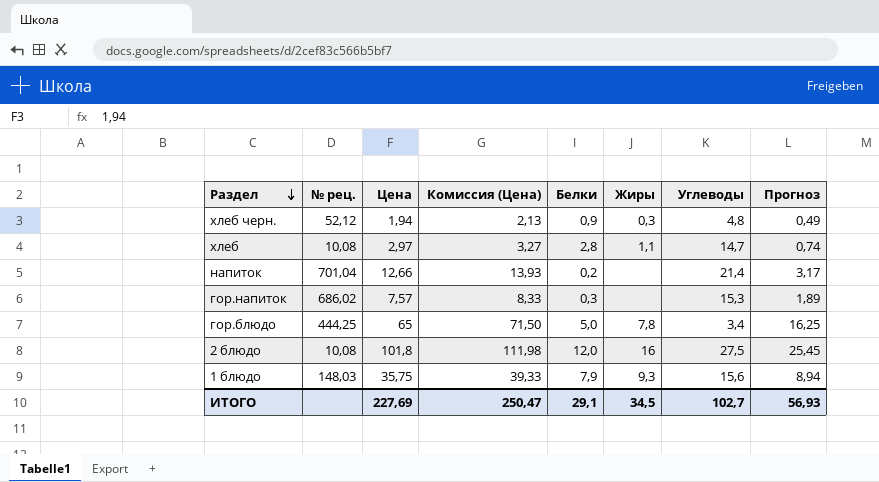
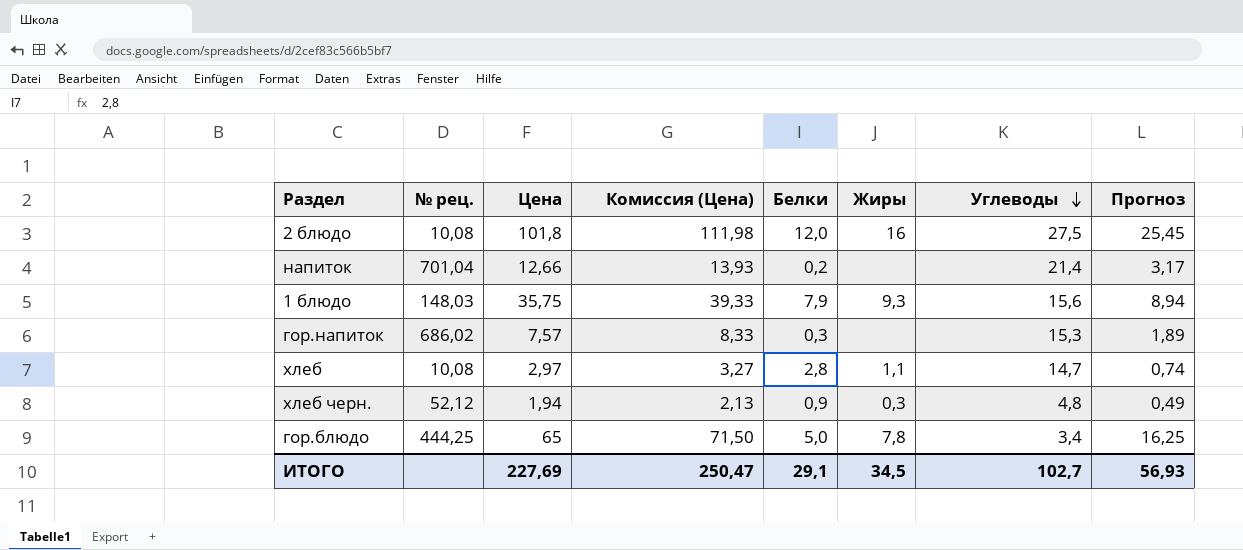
row order: Раздел descending -> Углеводы descending

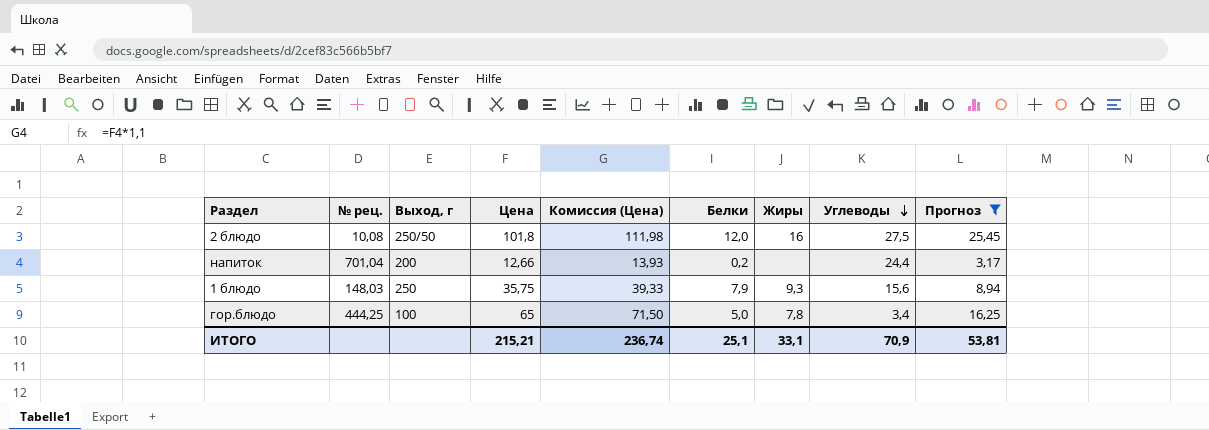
filter: none -> Прогноз >= 3,17
column Выход, г | position: none -> 3
напиток | Углеводы: 21,4 -> 24,4
ИТОГО | Цена: 227,69 -> 215,21
ИТОГО | Комиссия (Цена): 250,47 -> 236,74
ИТОГО | Белки: 29,1 -> 25,1
ИТОГО | Жиры: 34,5 -> 33,1
ИТОГО | Углеводы: 102,7 -> 70,9
ИТОГО | Прогноз: 56,93 -> 53,81

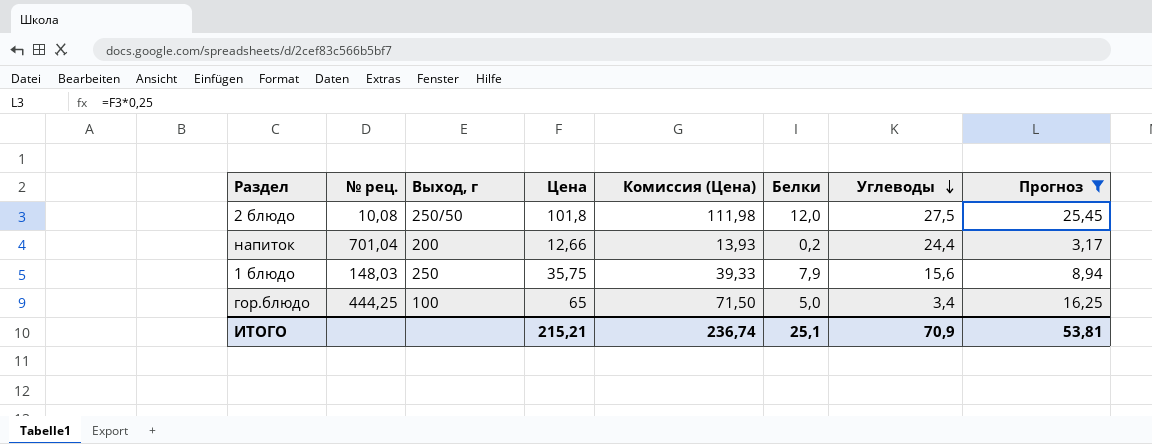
column Жиры | position: 7 -> none

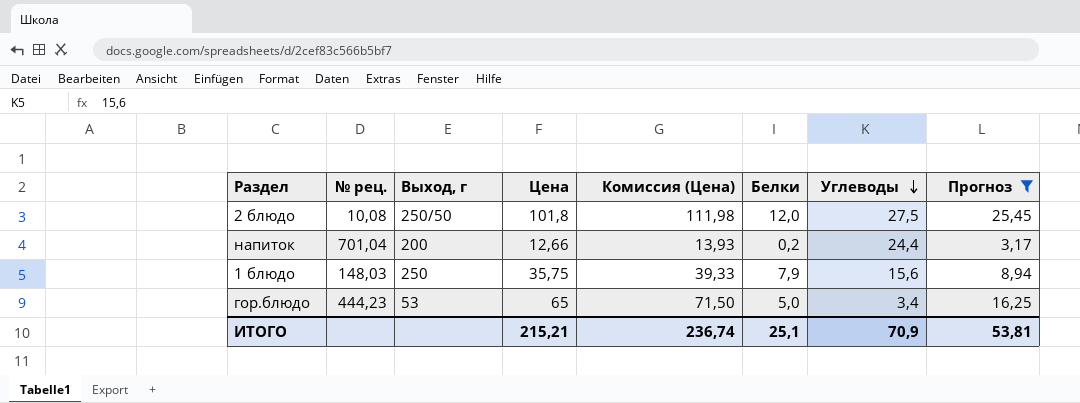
гор.блюдо | № рец.: 444,25 -> 444,23
гор.блюдо | Выход, г: 100 -> 53

